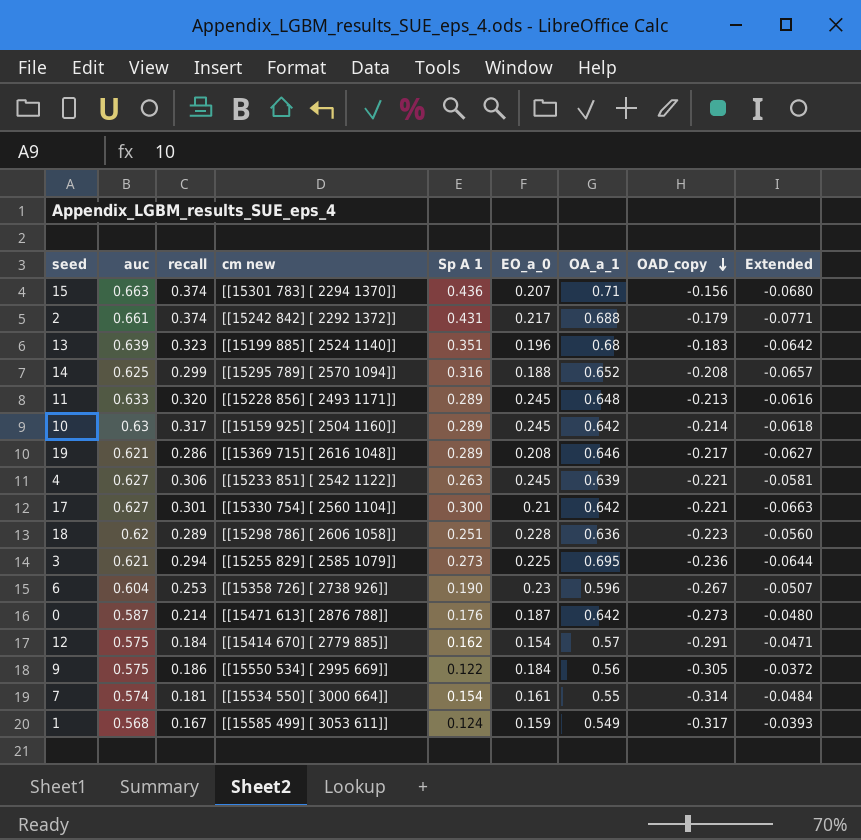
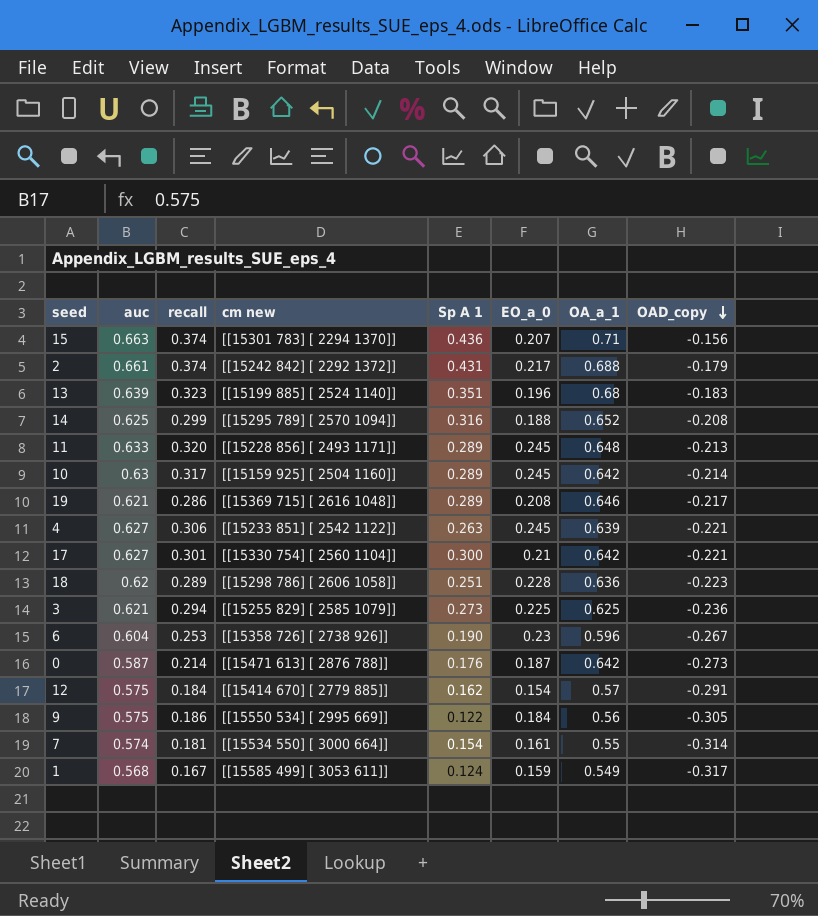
column Extended | formula: [Sp A 1] * [OAD_copy] -> none
3 | OA_a_1: 0.695 -> 0.625

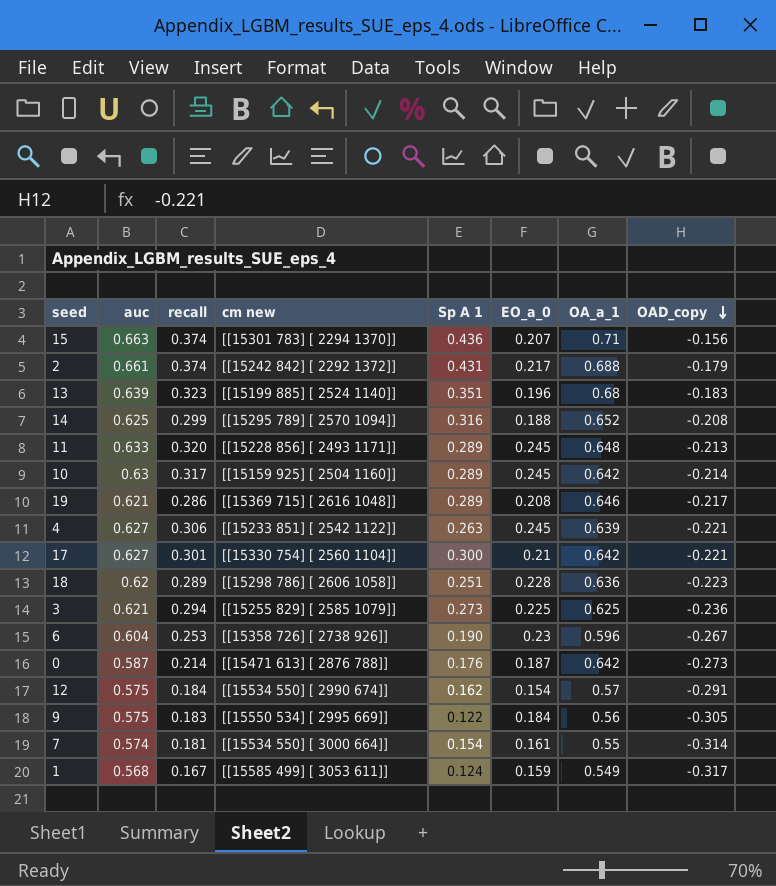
12 | cm new: [[15414 670] [ 2779 885]] -> [[15534 550] [ 2990 674]]
9 | recall: 0.186 -> 0.183

